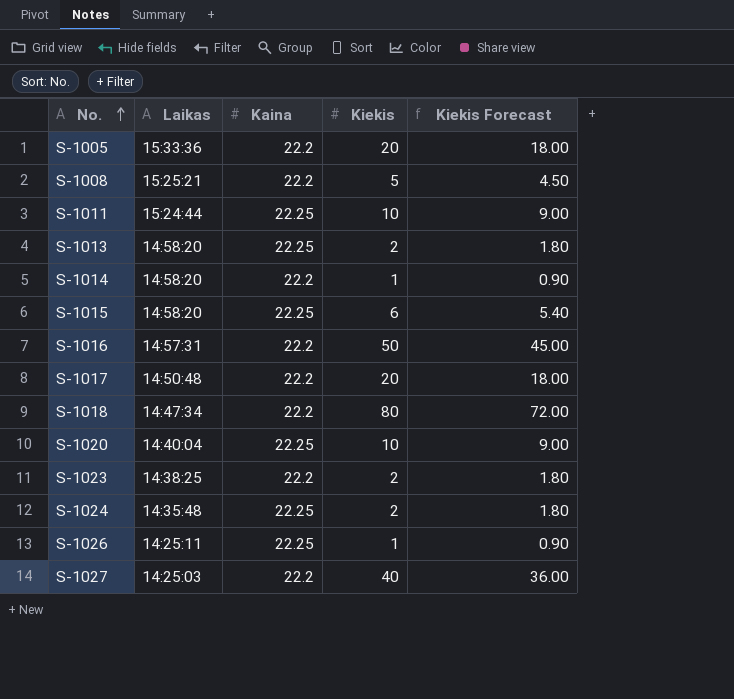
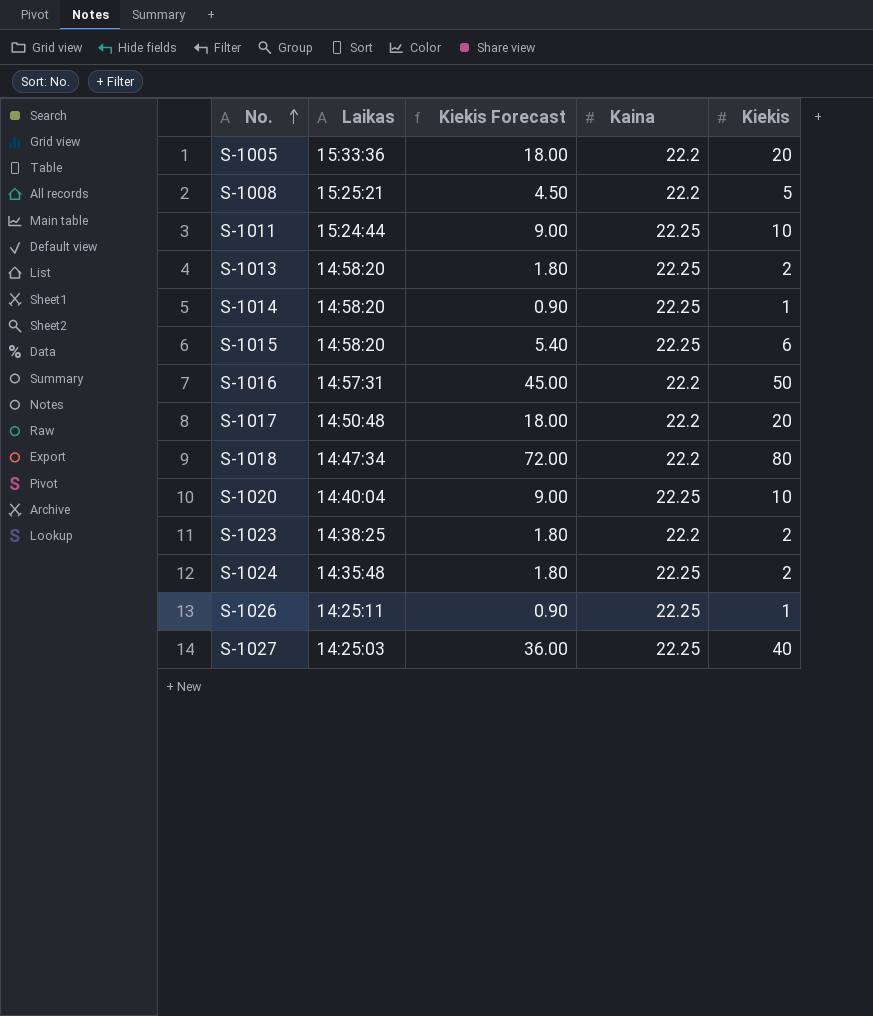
column Kiekis Forecast | position: 5 -> 3
S-1014 | Kaina: 22.2 -> 22.25
S-1027 | Kaina: 22.2 -> 22.25

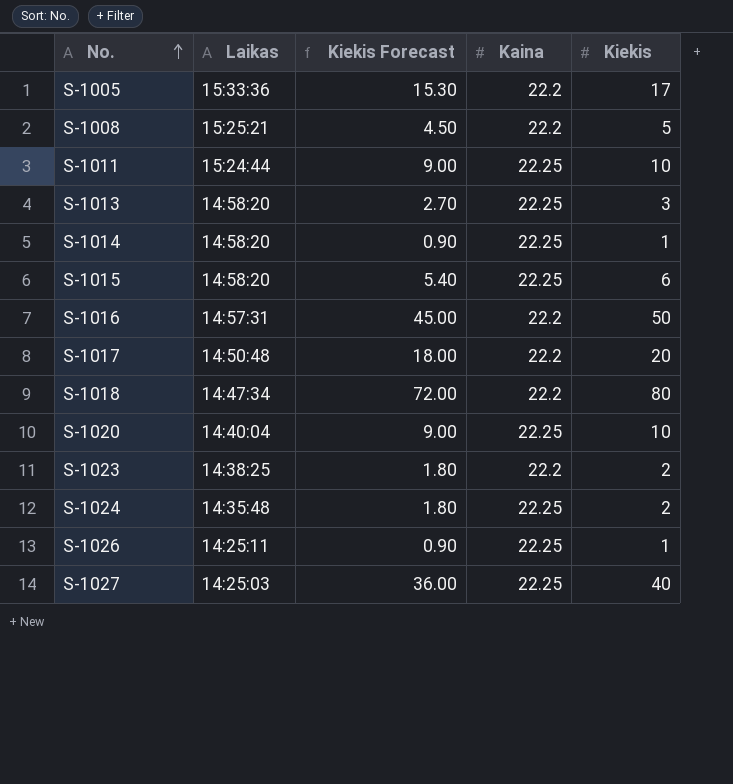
S-1005 | Kiekis Forecast: 18.00 -> 15.30
S-1005 | Kiekis: 20 -> 17
S-1013 | Kiekis Forecast: 1.80 -> 2.70
S-1013 | Kiekis: 2 -> 3

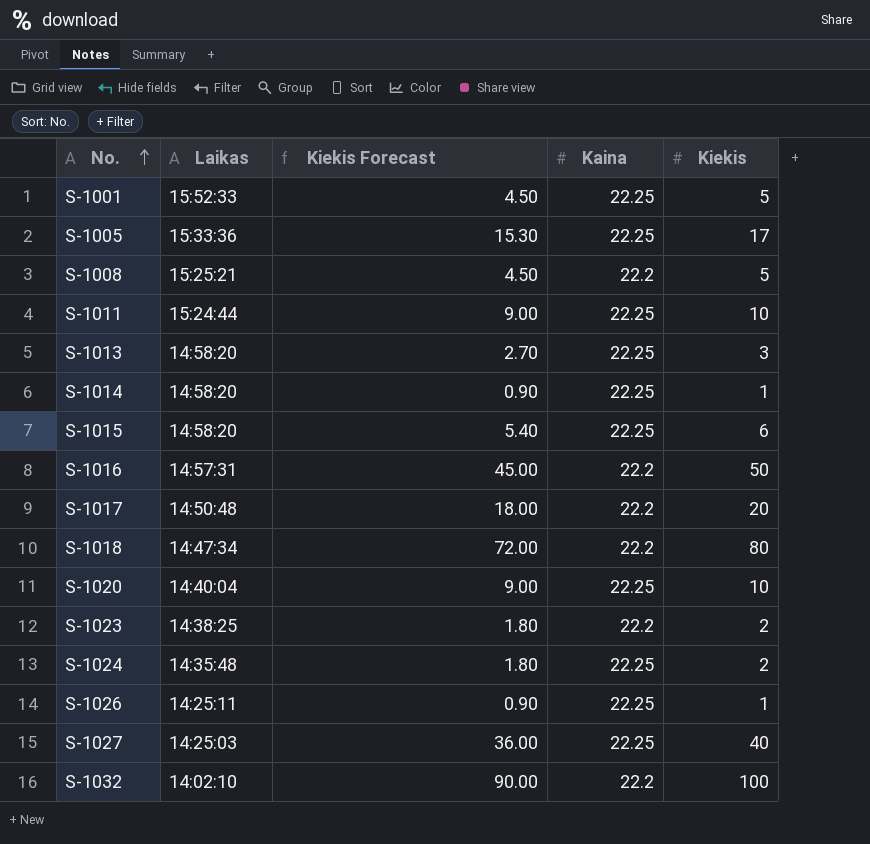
row S-1001: none -> 15:52:33 | 4.50 | 22.25 | 5
S-1005 | Kaina: 22.2 -> 22.25
row S-1032: none -> 14:02:10 | 90.00 | 22.2 | 100

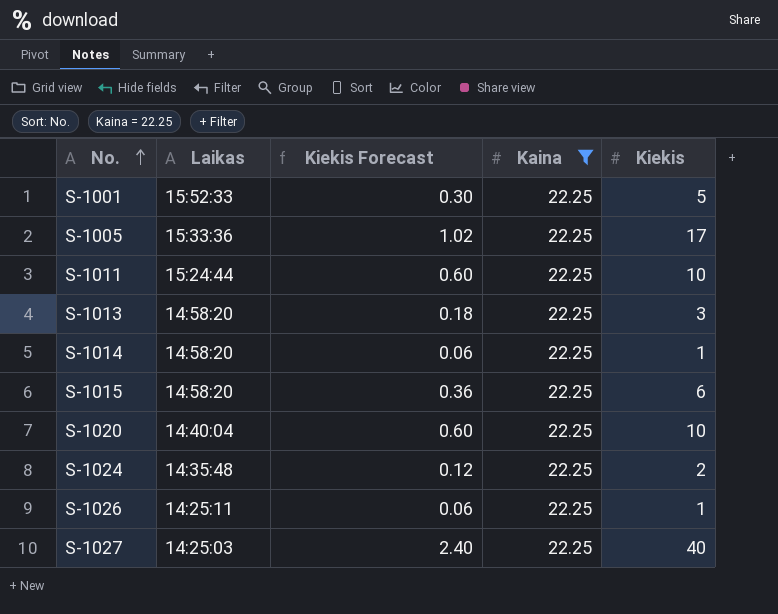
filter: none -> Kaina = 22.25
column Kiekis Forecast | formula: [Kiekis] * 0.9 -> [Kiekis] * 0.06

